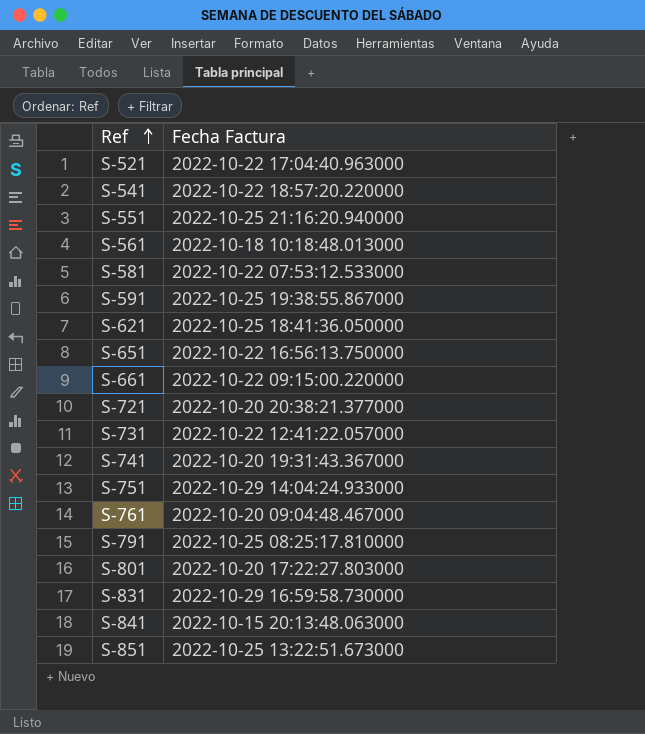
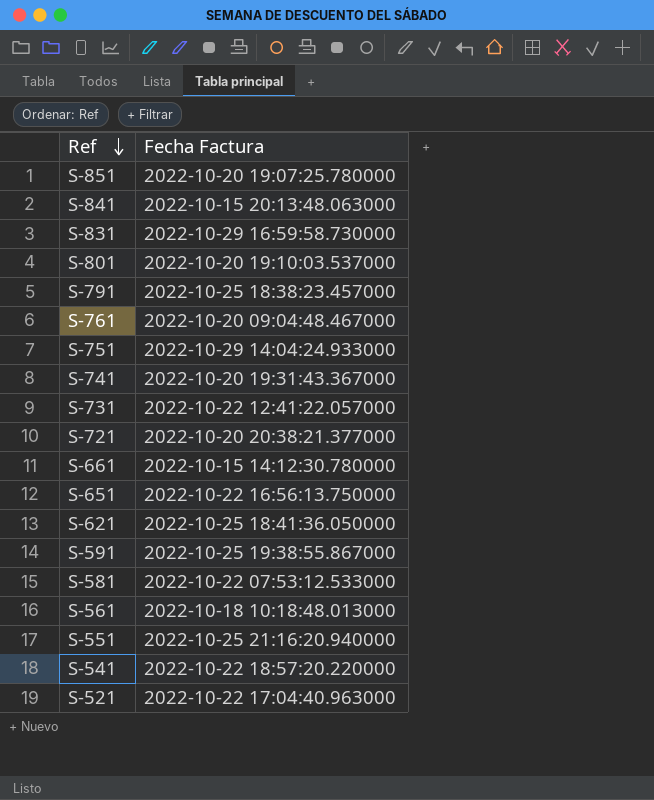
row order: Ref ascending -> Ref descending
S-851 | Fecha Factura: 2022-10-25 13:22:51.673000 -> 2022-10-20 19:07:25.780000
S-801 | Fecha Factura: 2022-10-20 17:22:27.803000 -> 2022-10-20 19:10:03.537000
S-791 | Fecha Factura: 2022-10-25 08:25:17.810000 -> 2022-10-25 18:38:23.457000
S-661 | Fecha Factura: 2022-10-22 09:15:00.220000 -> 2022-10-15 14:12:30.780000

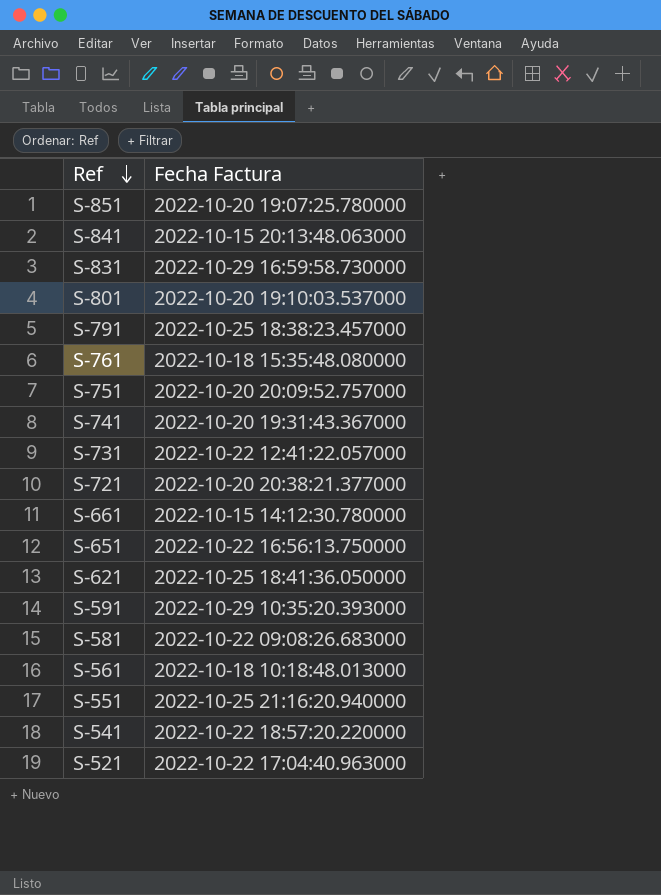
S-761 | Fecha Factura: 2022-10-20 09:04:48.467000 -> 2022-10-18 15:35:48.080000
S-751 | Fecha Factura: 2022-10-29 14:04:24.933000 -> 2022-10-20 20:09:52.757000
S-591 | Fecha Factura: 2022-10-25 19:38:55.867000 -> 2022-10-29 10:35:20.393000
S-581 | Fecha Factura: 2022-10-22 07:53:12.533000 -> 2022-10-22 09:08:26.683000

